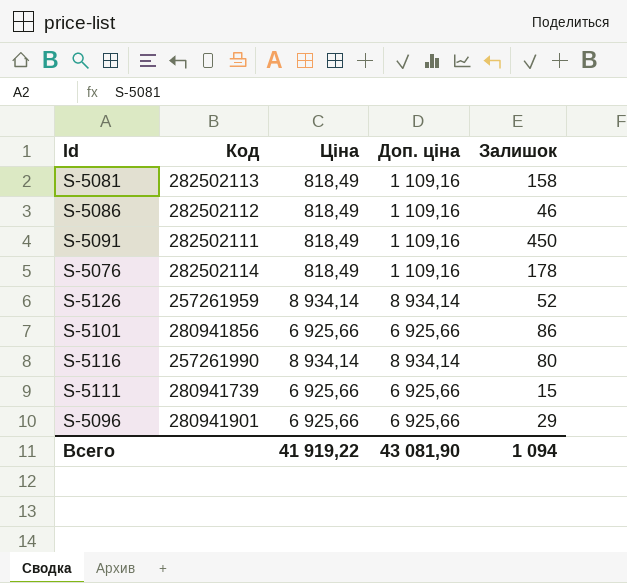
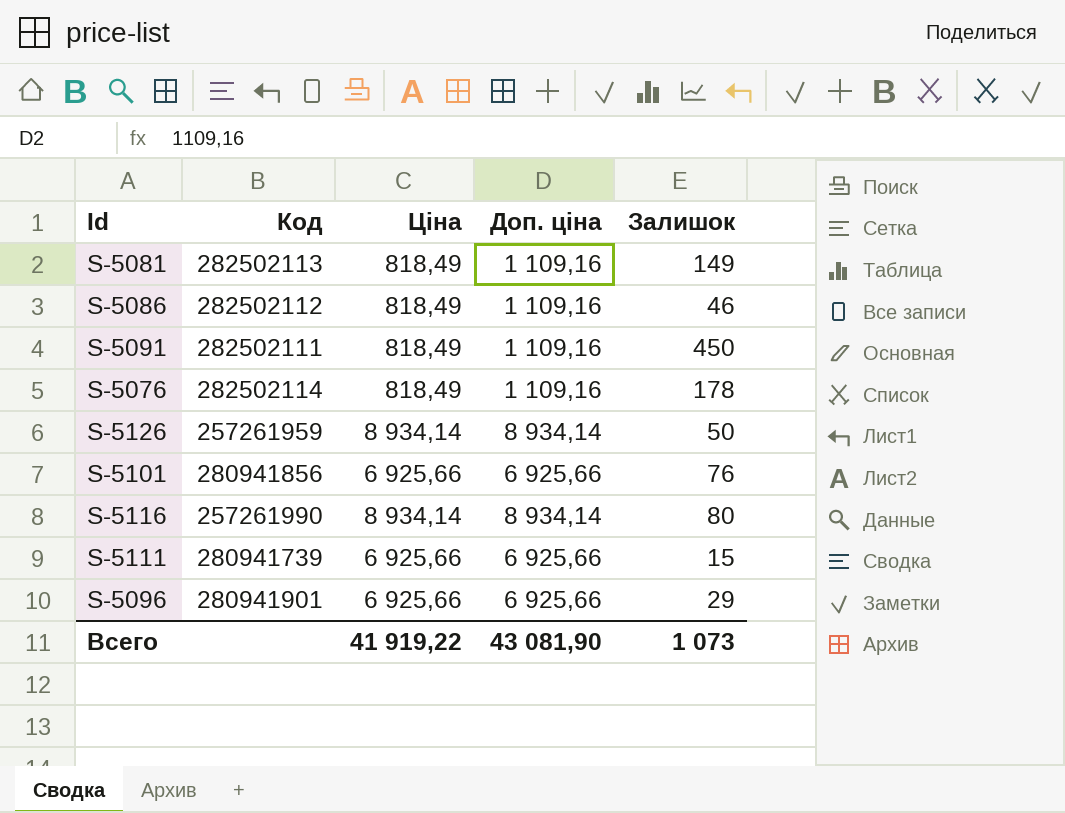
S-5081 | Залишок: 158 -> 149
S-5126 | Залишок: 52 -> 50
S-5101 | Залишок: 86 -> 76
Всего | Залишок: 1 094 -> 1 073

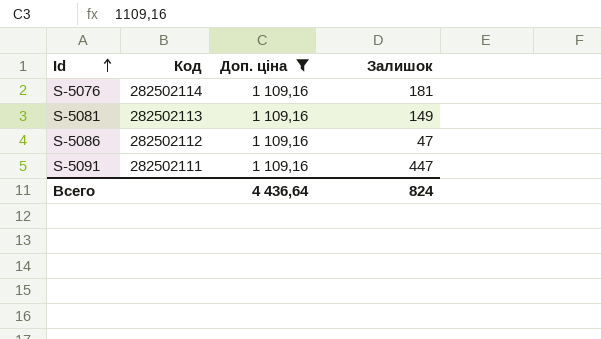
filter: none -> Доп. ціна = 1 109,16
row order: none -> Id ascending
column Ціна | position: 3 -> none
S-5076 | Залишок: 178 -> 181
S-5086 | Залишок: 46 -> 47
S-5091 | Залишок: 450 -> 447
Всего | Доп. ціна: 43 081,90 -> 4 436,64
Всего | Залишок: 1 073 -> 824

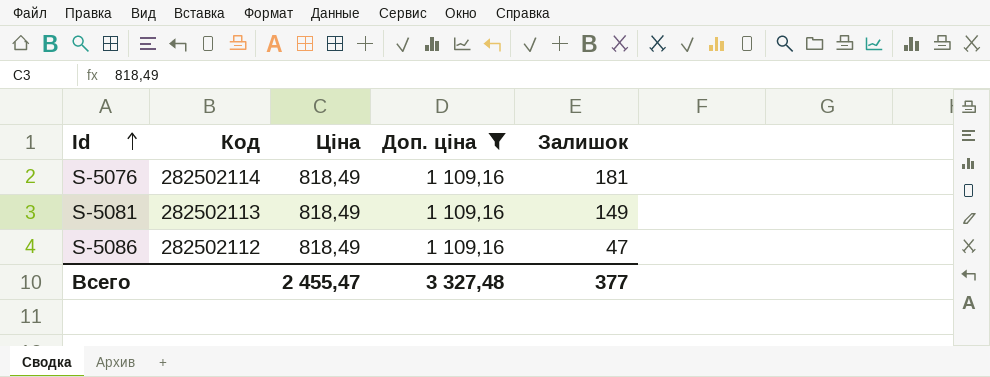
column Ціна | position: none -> 3
row S-5091: 282502111 | 1 109,16 | 447 -> none
Всего | Доп. ціна: 4 436,64 -> 3 327,48
Всего | Залишок: 824 -> 377

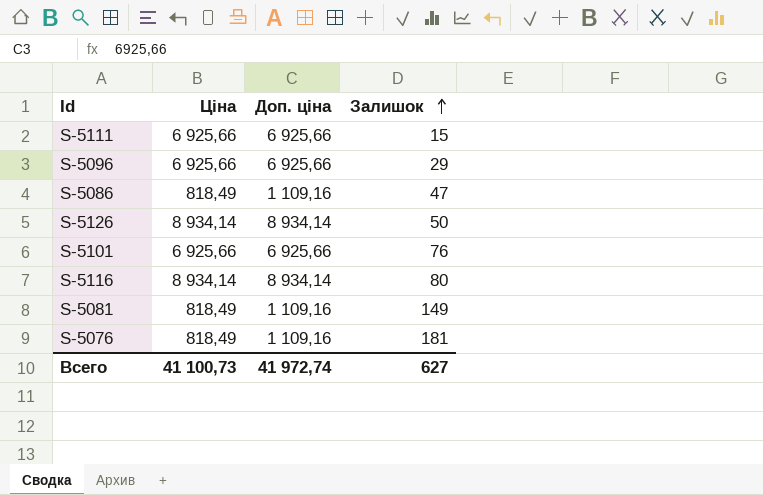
filter: Доп. ціна = 1 109,16 -> none
row order: Id ascending -> Залишок ascending
column Код | position: 2 -> none
Всего | Ціна: 2 455,47 -> 41 100,73
Всего | Доп. ціна: 3 327,48 -> 41 972,74
Всего | Залишок: 377 -> 627

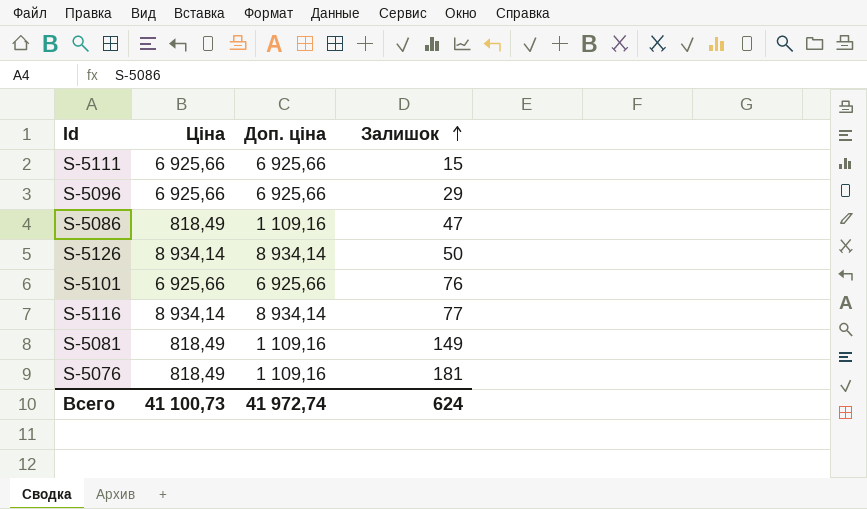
S-5116 | Залишок: 80 -> 77
Всего | Залишок: 627 -> 624

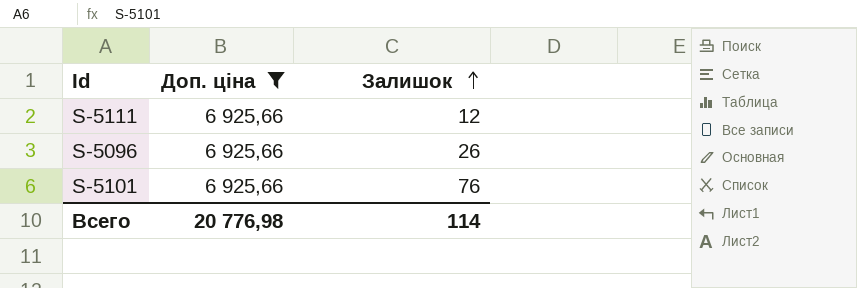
filter: none -> Доп. ціна = 6 925,66
column Ціна | position: 2 -> none
S-5111 | Залишок: 15 -> 12
S-5096 | Залишок: 29 -> 26
Всего | Доп. ціна: 41 972,74 -> 20 776,98
Всего | Залишок: 624 -> 114

